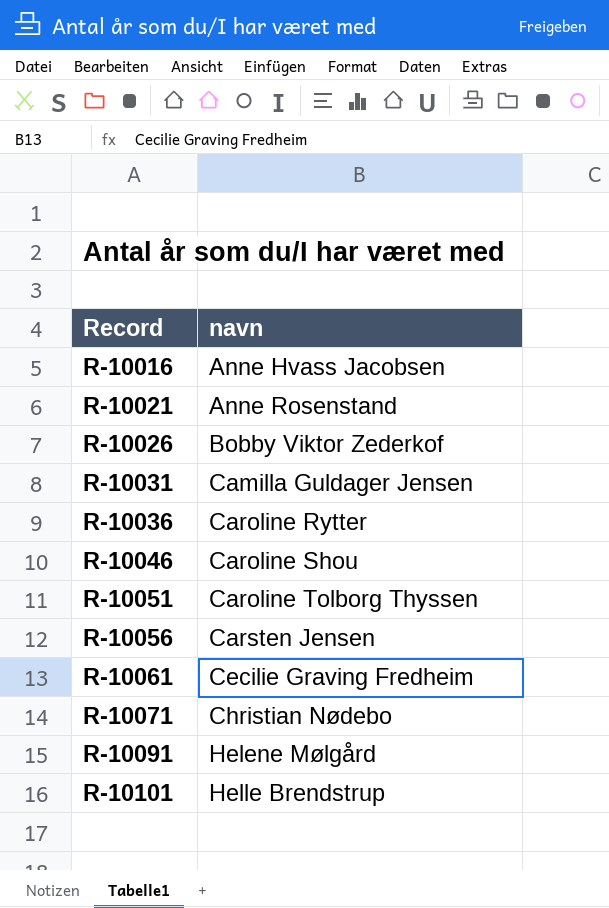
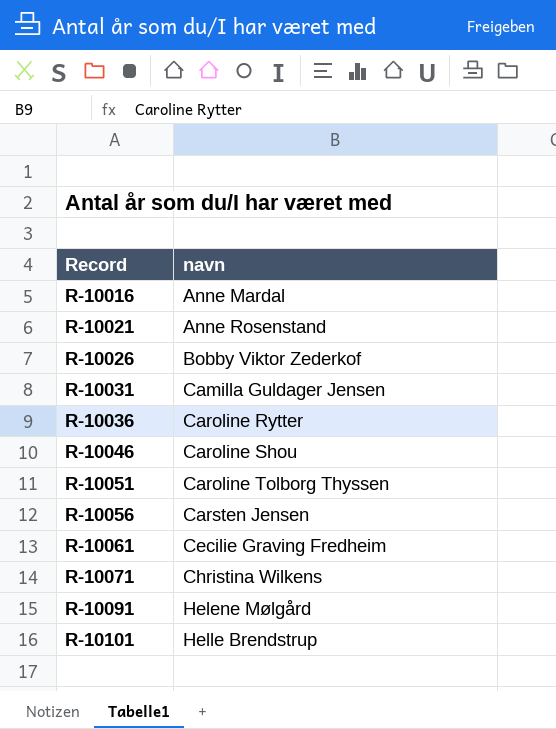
R-10016 | navn: Anne Hvass Jacobsen -> Anne Mardal
R-10071 | navn: Christian Nødebo -> Christina Wilkens

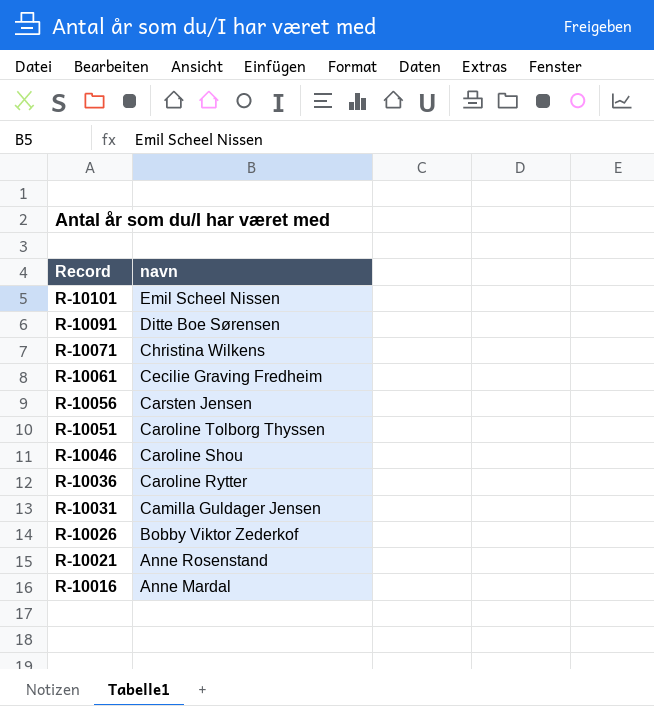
row order: Record ascending -> Record descending
R-10101 | navn: Helle Brendstrup -> Emil Scheel Nissen
R-10091 | navn: Helene Mølgård -> Ditte Boe Sørensen

